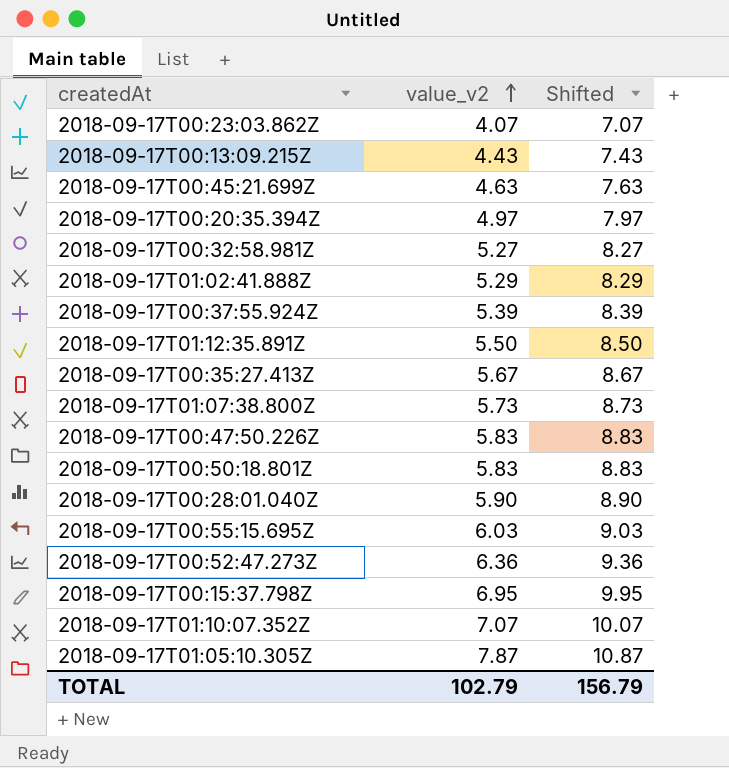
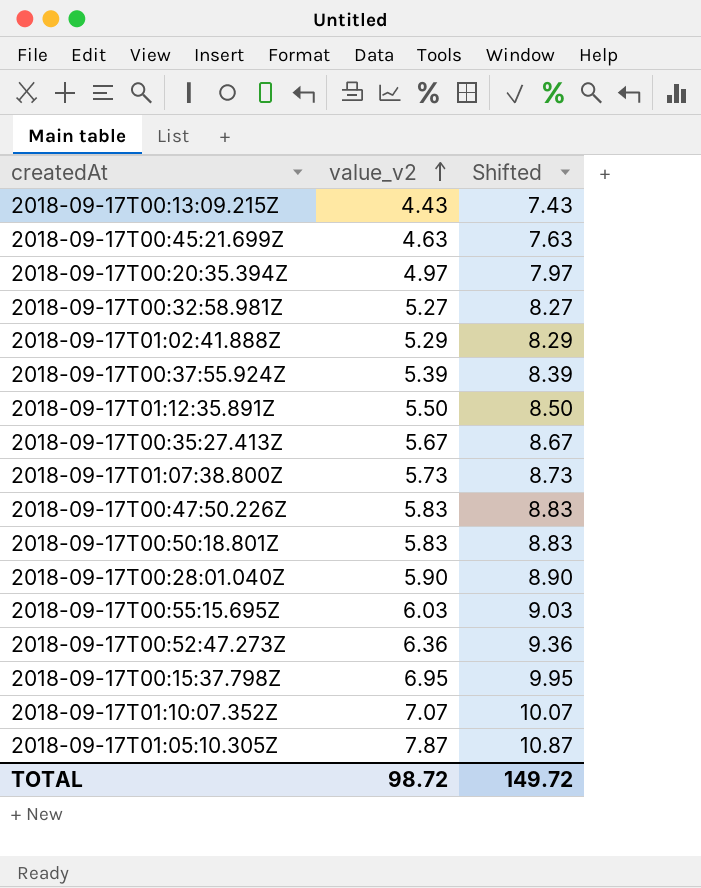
row 2018-09-17T00:23:03.862Z: 4.07 | 7.07 -> none
TOTAL | value_v2: 102.79 -> 98.72
TOTAL | Shifted: 156.79 -> 149.72

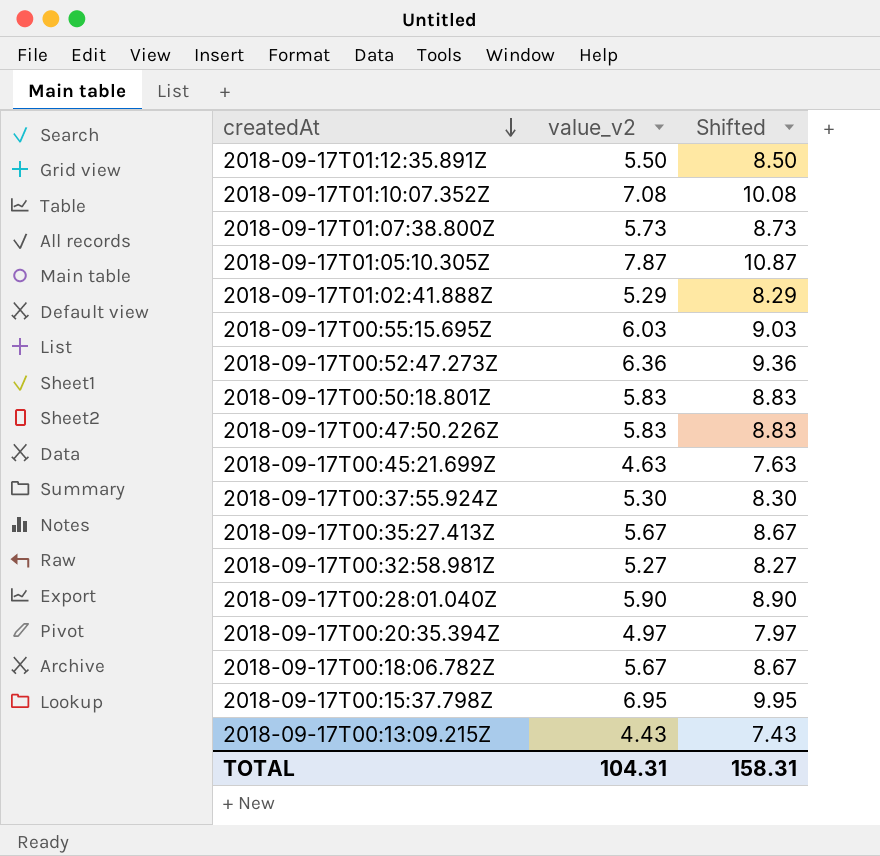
row order: value_v2 ascending -> createdAt descending
2018-09-17T01:10:07.352Z | value_v2: 7.07 -> 7.08
2018-09-17T01:10:07.352Z | Shifted: 10.07 -> 10.08
2018-09-17T00:37:55.924Z | value_v2: 5.39 -> 5.30
2018-09-17T00:37:55.924Z | Shifted: 8.39 -> 8.30
row 2018-09-17T00:18:06.782Z: none -> 5.67 | 8.67
TOTAL | value_v2: 98.72 -> 104.31
TOTAL | Shifted: 149.72 -> 158.31

